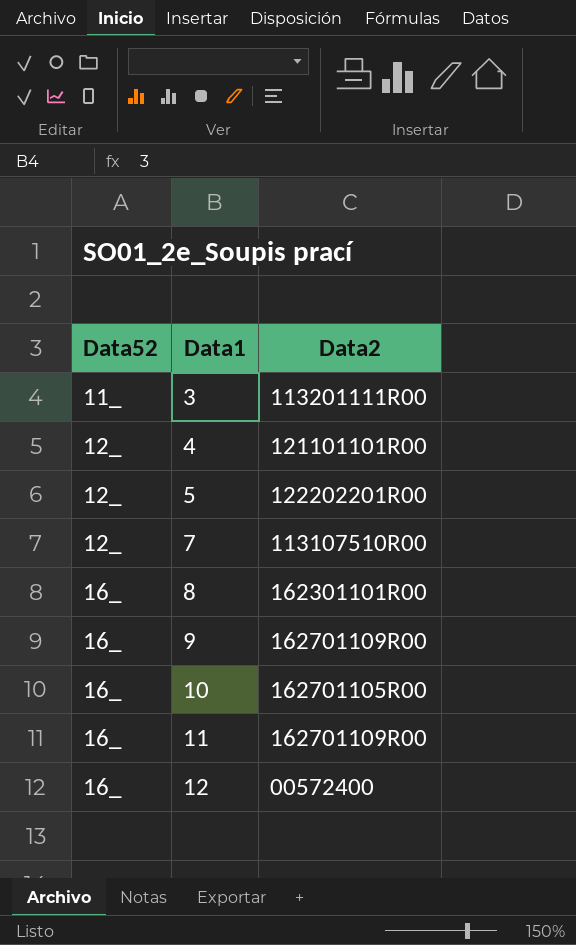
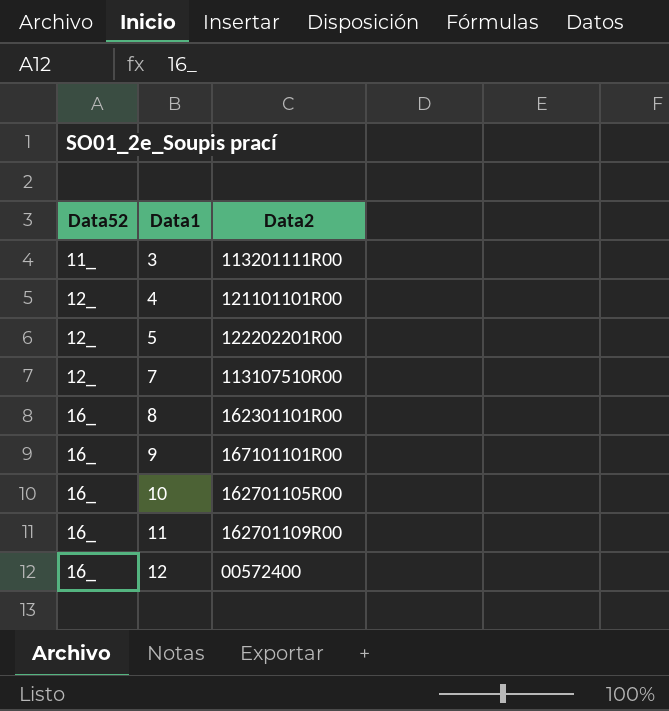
9 | Data2: 162701109R00 -> 167101101R00

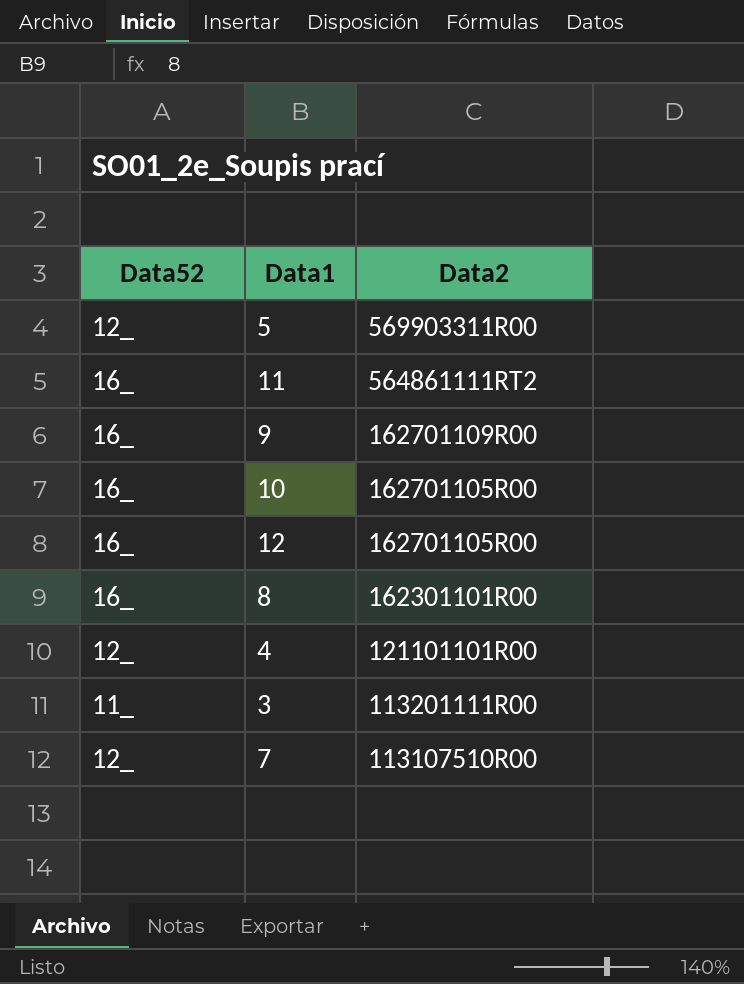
row order: Data52 ascending -> Data2 descending
5 | Data2: 122202201R00 -> 569903311R00
11 | Data2: 162701109R00 -> 564861111RT2
9 | Data2: 167101101R00 -> 162701109R00
12 | Data2: 00572400 -> 162701105R00

